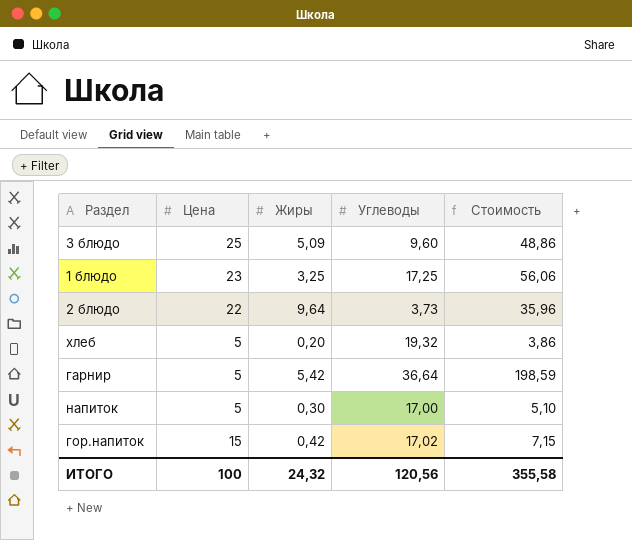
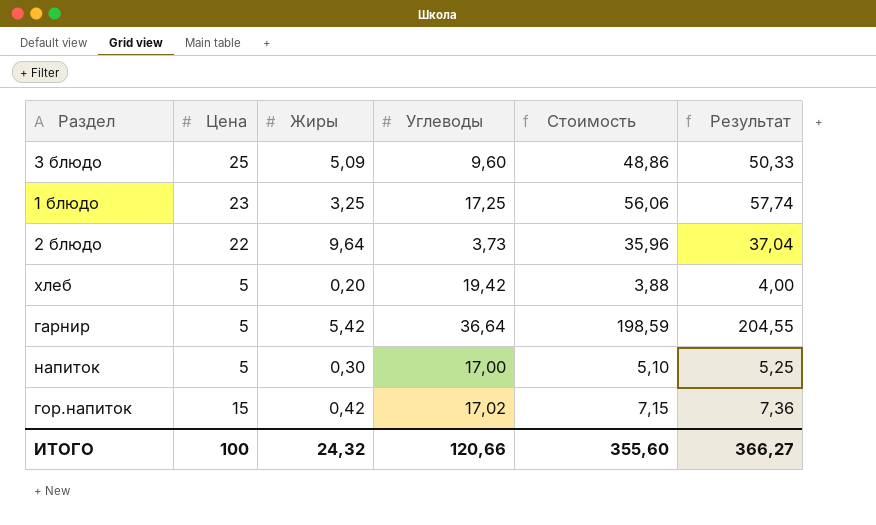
column Результат | formula: none -> [Стоимость] * 1,03
хлеб | Углеводы: 19,32 -> 19,42
хлеб | Стоимость: 3,86 -> 3,88
ИТОГО | Углеводы: 120,56 -> 120,66
ИТОГО | Стоимость: 355,58 -> 355,60

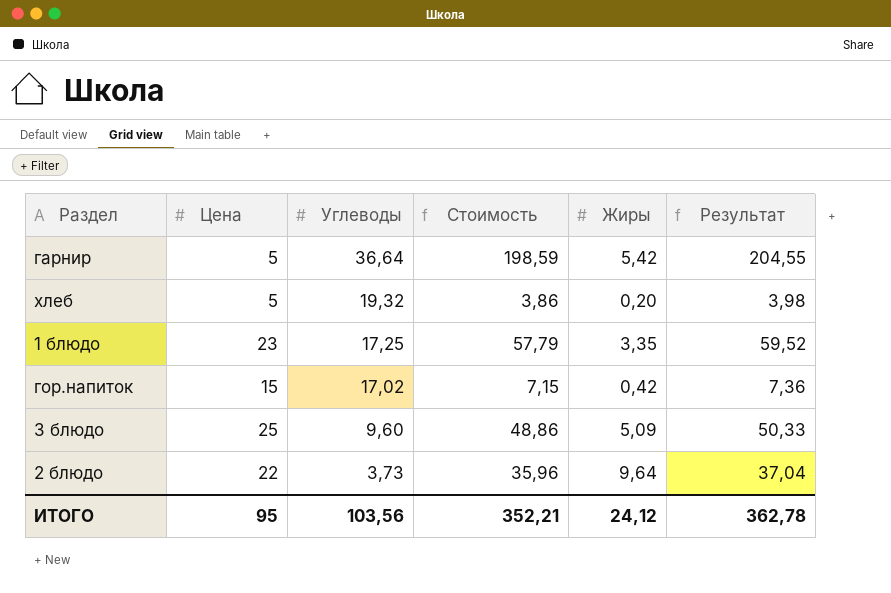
row order: none -> Углеводы descending
column Жиры | position: 3 -> 5
row напиток: 5 | 0,30 | 17,00 | 5,10 | 5,25 -> none
хлеб | Углеводы: 19,42 -> 19,32
хлеб | Стоимость: 3,88 -> 3,86
хлеб | Результат: 4,00 -> 3,98
1 блюдо | Стоимость: 56,06 -> 57,79
1 блюдо | Жиры: 3,25 -> 3,35
1 блюдо | Результат: 57,74 -> 59,52
ИТОГО | Цена: 100 -> 95
ИТОГО | Углеводы: 120,66 -> 103,56
ИТОГО | Стоимость: 355,60 -> 352,21
ИТОГО | Жиры: 24,32 -> 24,12
ИТОГО | Результат: 366,27 -> 362,78

